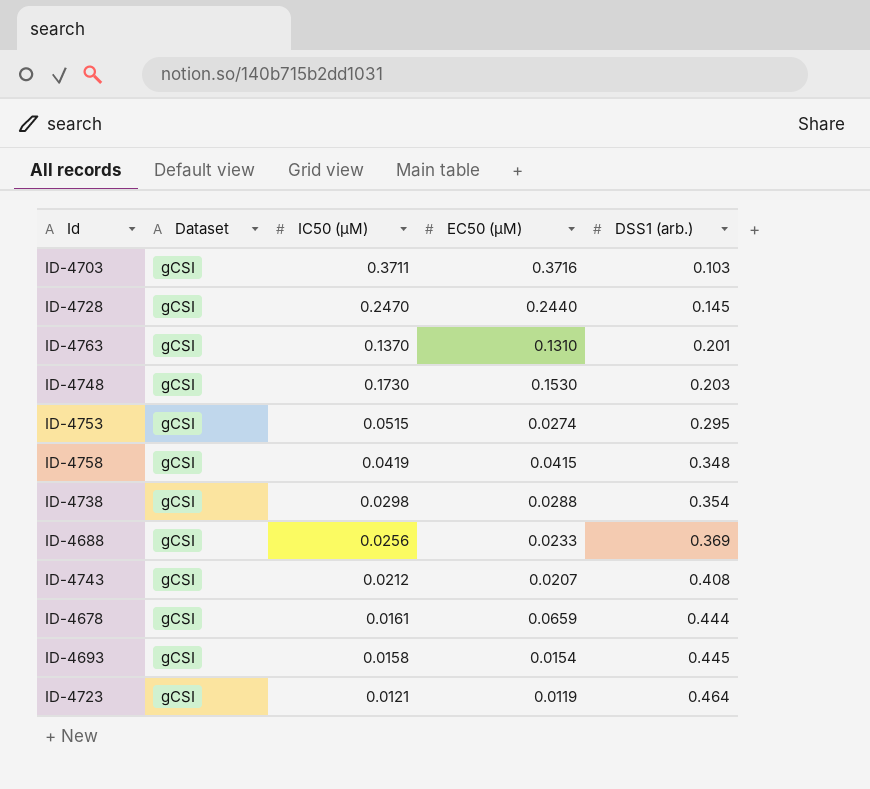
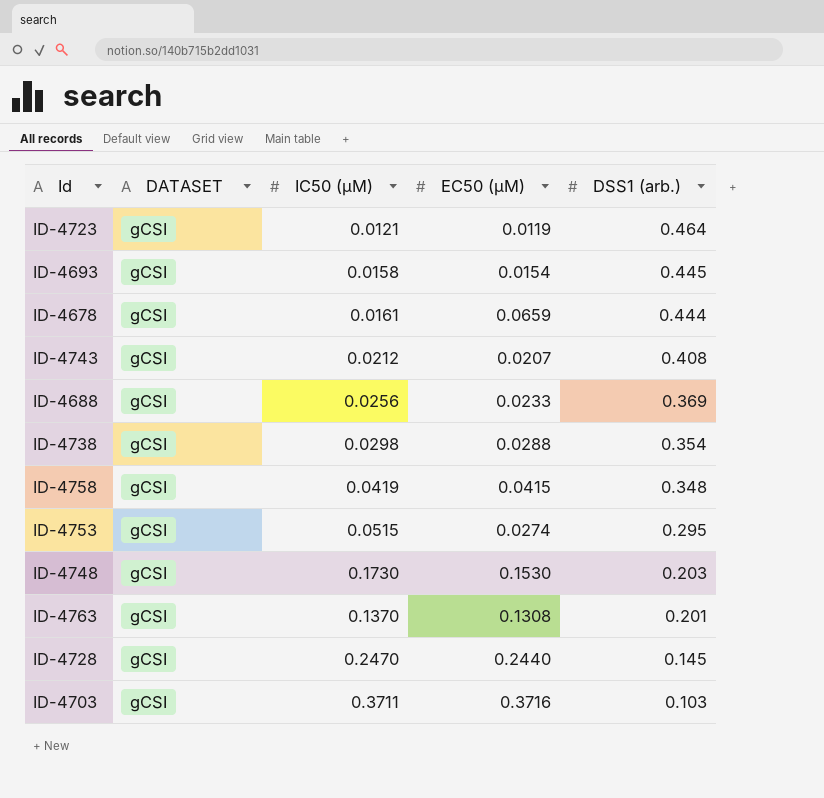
row order: DSS1 (arb.) ascending -> DSS1 (arb.) descending
column name: Dataset -> DATASET
ID-4763 | EC50 (µM): 0.1310 -> 0.1308

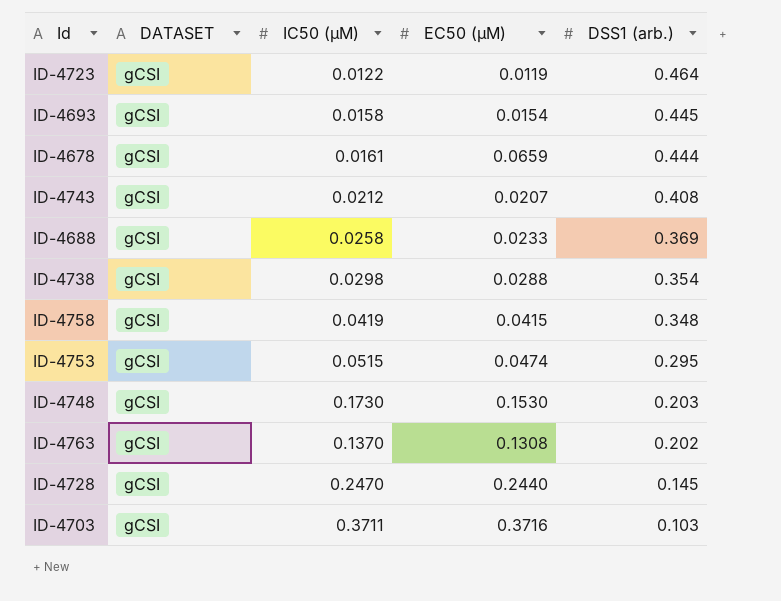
ID-4723 | IC50 (µM): 0.0121 -> 0.0122
ID-4688 | IC50 (µM): 0.0256 -> 0.0258
ID-4753 | EC50 (µM): 0.0274 -> 0.0474
ID-4763 | DSS1 (arb.): 0.201 -> 0.202

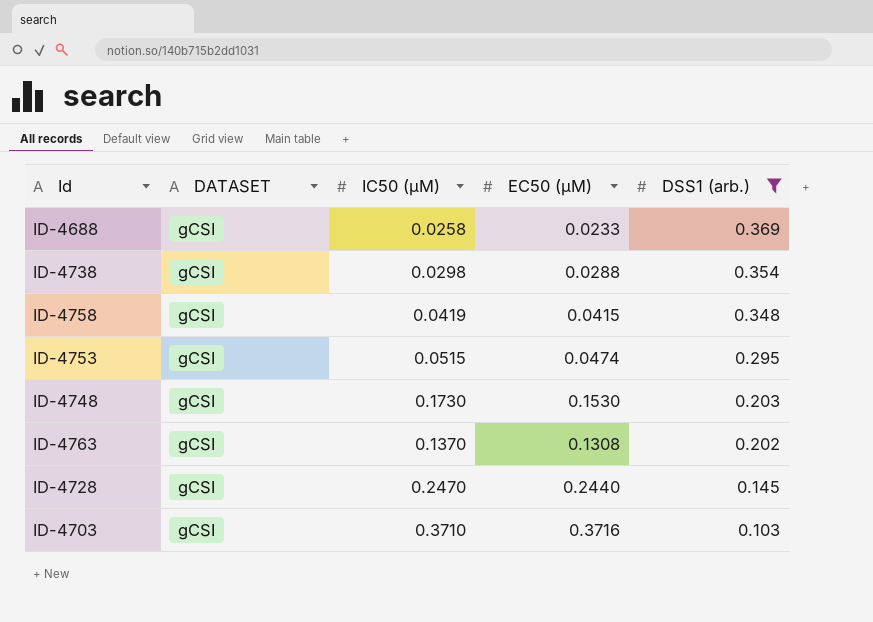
filter: none -> DSS1 (arb.) <= 0.369
ID-4703 | IC50 (µM): 0.3711 -> 0.3710

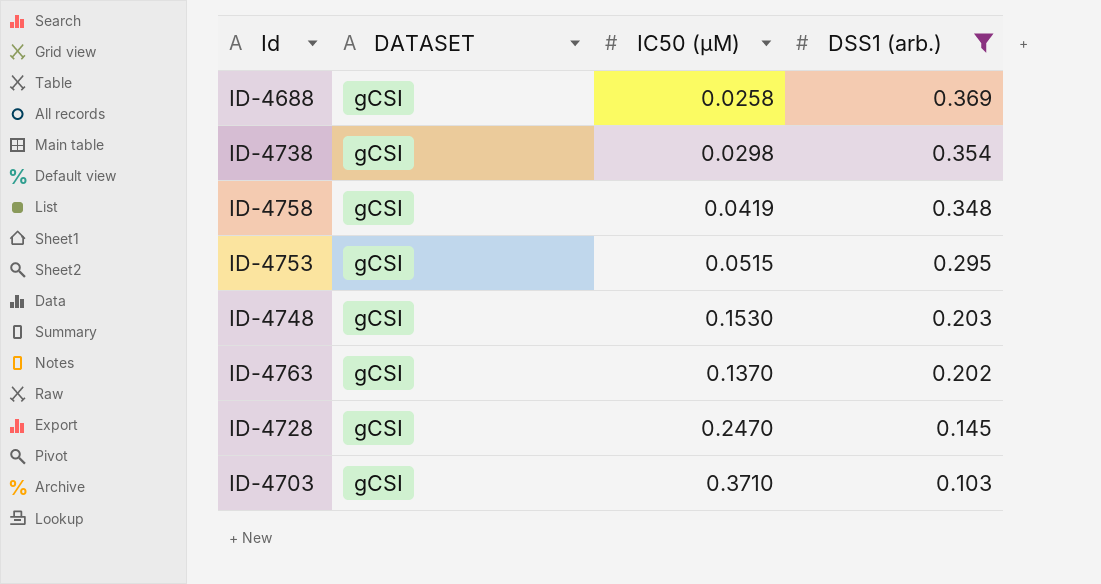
column EC50 (µM) | position: 4 -> none
ID-4748 | IC50 (µM): 0.1730 -> 0.1530

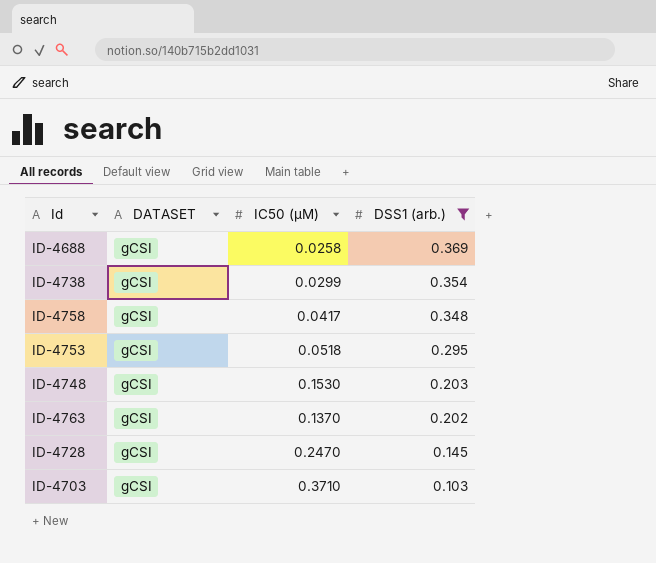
ID-4738 | IC50 (µM): 0.0298 -> 0.0299
ID-4758 | IC50 (µM): 0.0419 -> 0.0417
ID-4753 | IC50 (µM): 0.0515 -> 0.0518

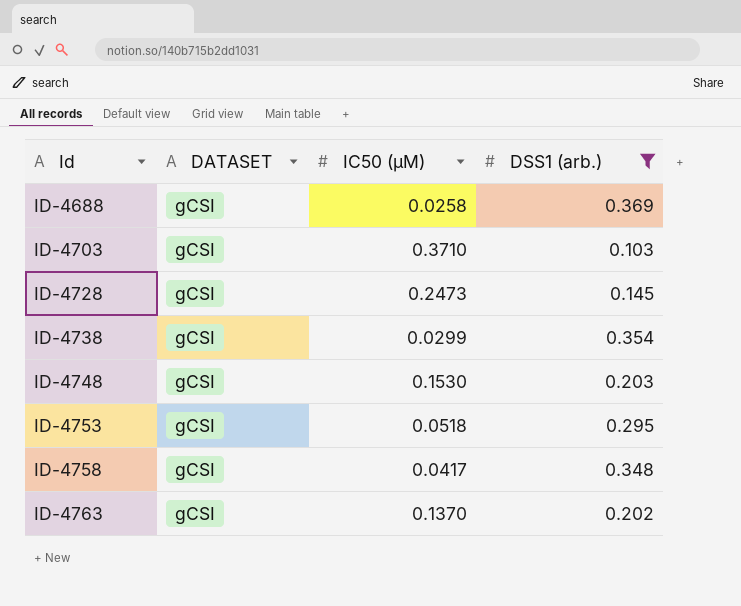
row order: DSS1 (arb.) descending -> Id ascending
ID-4728 | IC50 (µM): 0.2470 -> 0.2473

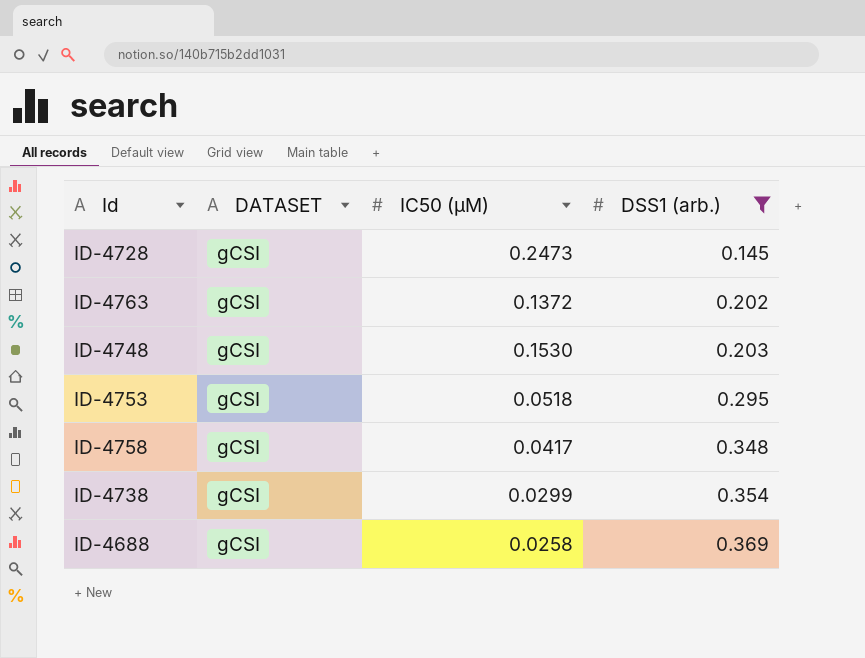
row order: Id ascending -> DSS1 (arb.) ascending
row ID-4703: gCSI | 0.3710 | 0.103 -> none
ID-4763 | IC50 (µM): 0.1370 -> 0.1372

